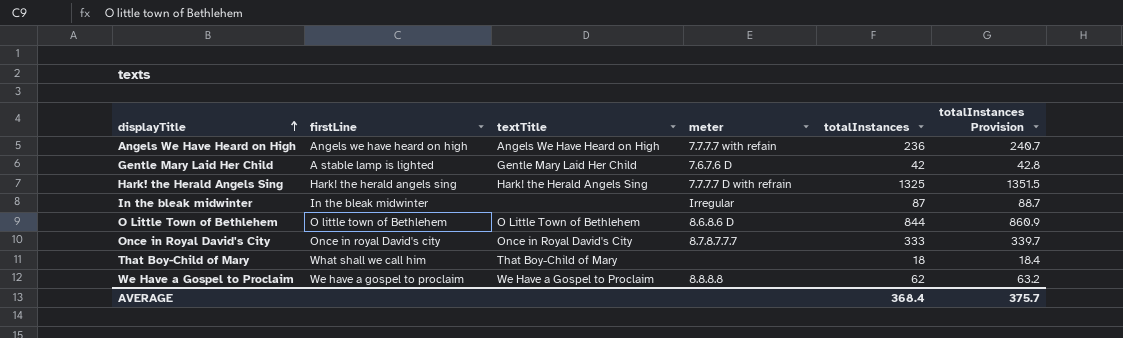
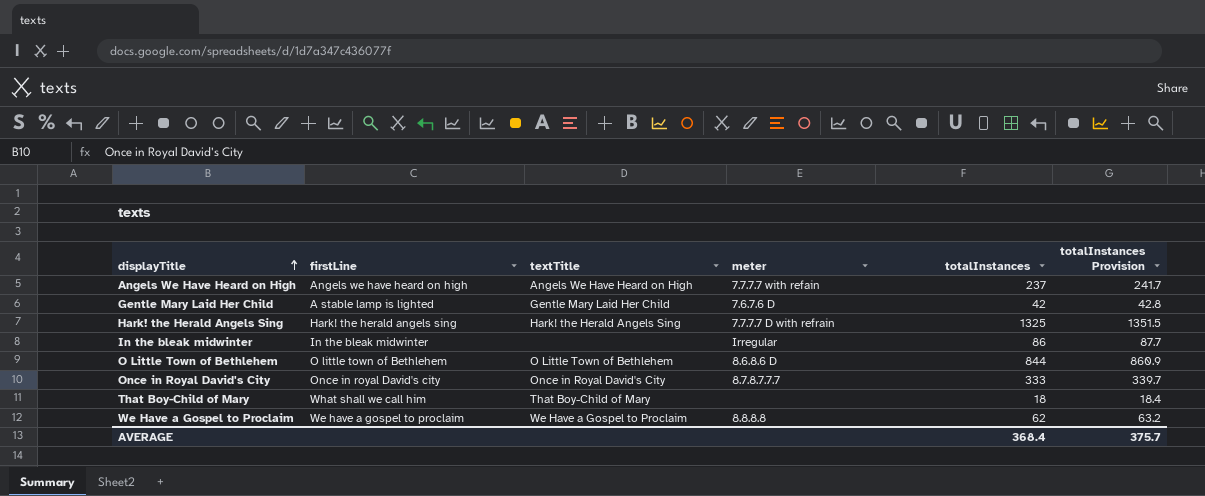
Angels We Have Heard on High | totalInstances: 236 -> 237
Angels We Have Heard on High | totalInstances Provision: 240.7 -> 241.7
In the bleak midwinter | totalInstances: 87 -> 86
In the bleak midwinter | totalInstances Provision: 88.7 -> 87.7

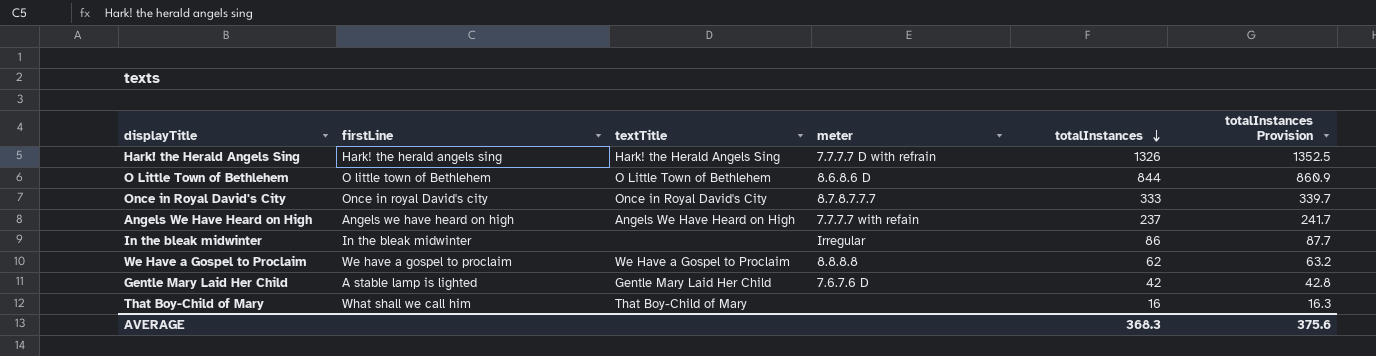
row order: displayTitle ascending -> totalInstances descending
Hark! the Herald Angels Sing | totalInstances: 1325 -> 1326
Hark! the Herald Angels Sing | totalInstances Provision: 1351.5 -> 1352.5
That Boy-Child of Mary | totalInstances: 18 -> 16
That Boy-Child of Mary | totalInstances Provision: 18.4 -> 16.3
AVERAGE | totalInstances: 368.4 -> 368.3
AVERAGE | totalInstances Provision: 375.7 -> 375.6

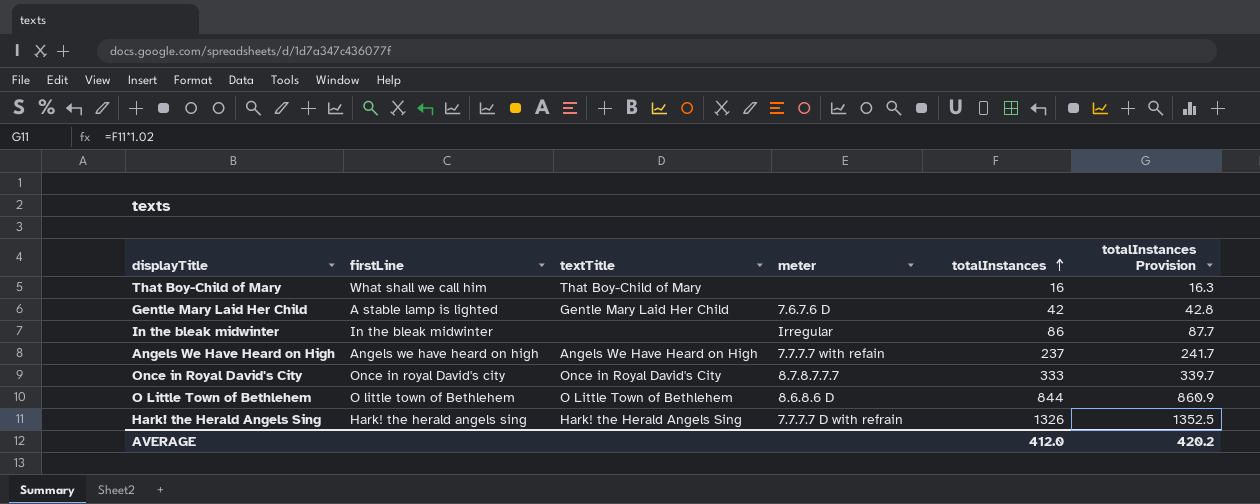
row order: totalInstances descending -> totalInstances ascending
row We Have a Gospel to Proclaim: We have a gospel to proclaim | We Have a Gospel to Proclaim | 8.8.8.8 | 62 | 63.2 -> none
AVERAGE | totalInstances: 368.3 -> 412.0
AVERAGE | totalInstances Provision: 375.6 -> 420.2

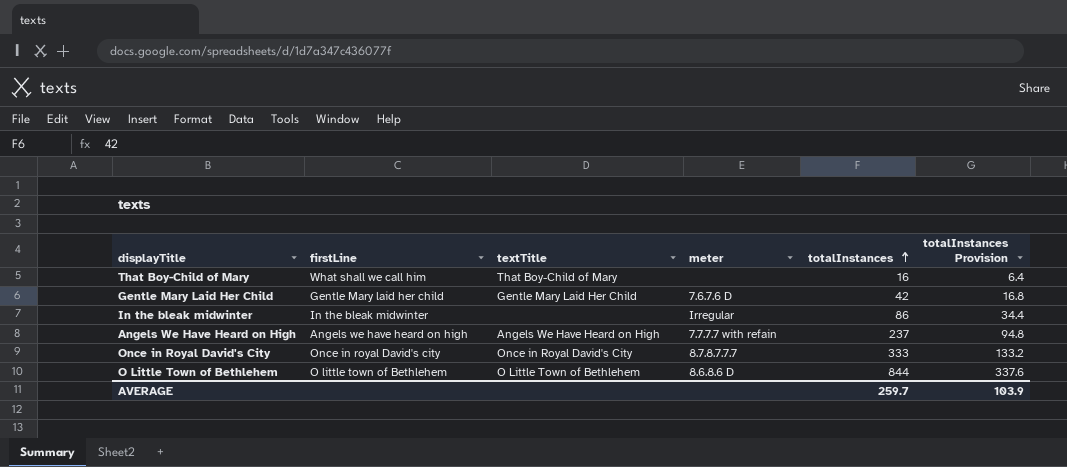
column totalInstances Provision | formula: [totalInstances] * 1.02 -> [totalInstances] * 0.4
row Hark! the Herald Angels Sing: Hark! the herald angels sing | Hark! the Herald Angels Sing | 7.7.7.7 D with refrain | 1326 | 1352.5 -> none
Gentle Mary Laid Her Child | firstLine: A stable lamp is lighted -> Gentle Mary laid her child
AVERAGE | totalInstances: 412.0 -> 259.7
AVERAGE | totalInstances Provision: 420.2 -> 103.9

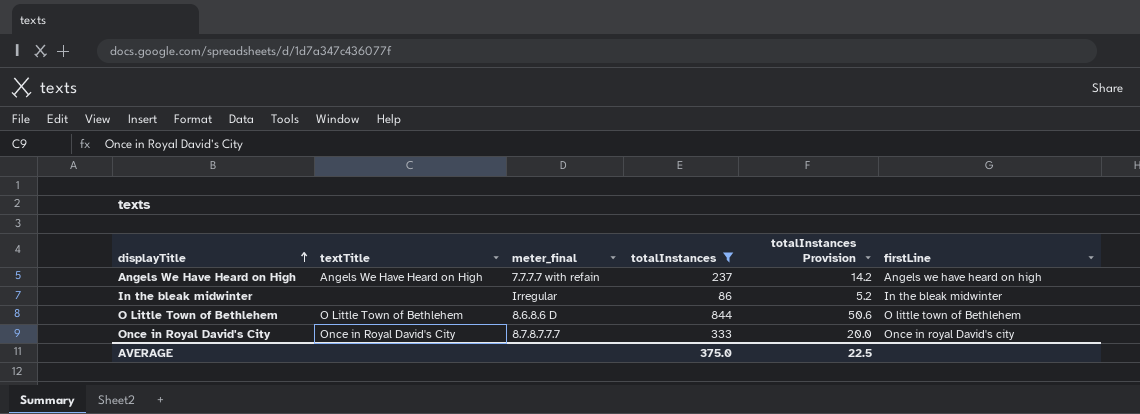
filter: none -> totalInstances >= 86
row order: totalInstances ascending -> displayTitle ascending
column name: meter -> meter_final
column totalInstances Provision | formula: [totalInstances] * 0.4 -> [totalInstances] * 0.06
column firstLine | position: 2 -> 6
AVERAGE | totalInstances: 259.7 -> 375.0
AVERAGE | totalInstances Provision: 103.9 -> 22.5

